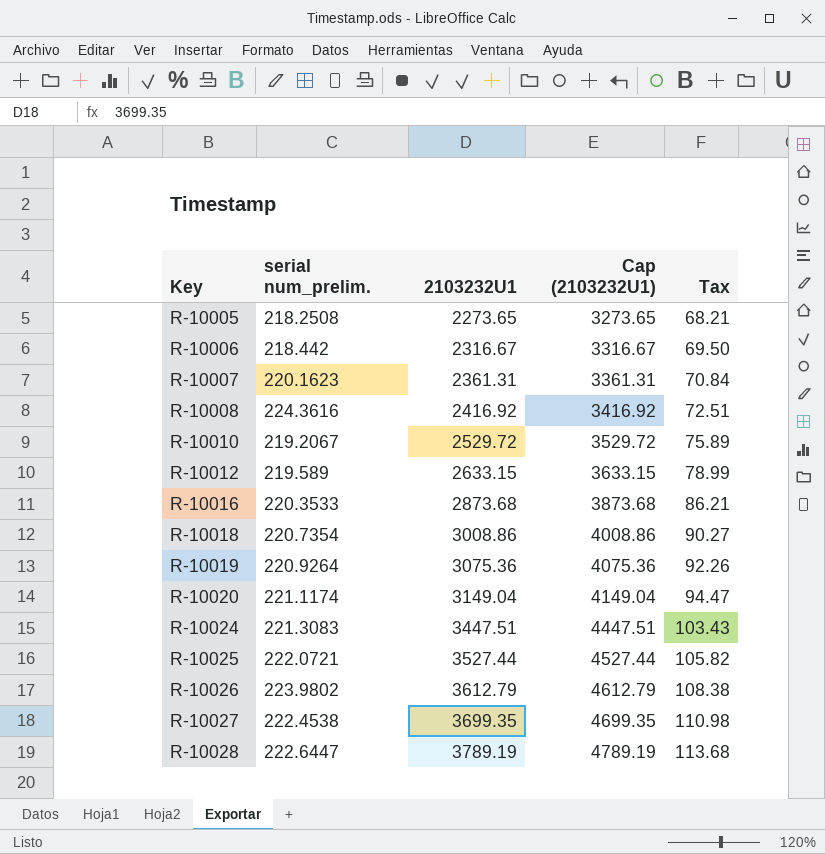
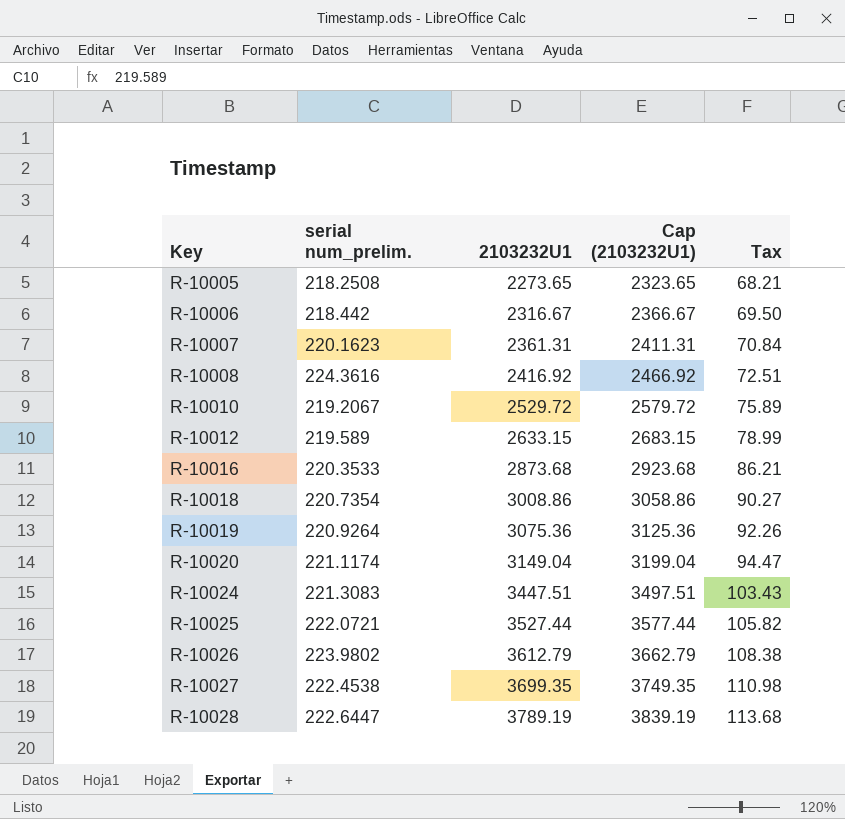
column Cap (2103232U1) | formula: [2103232U1] + 1000 -> [2103232U1] + 50

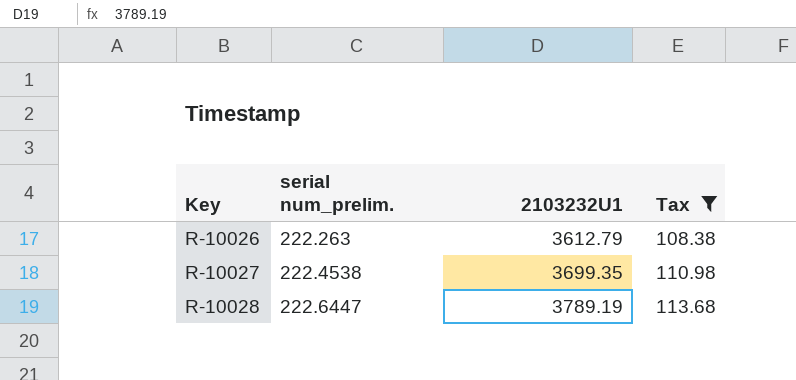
filter: none -> Tax >= 108.38
column Cap (2103232U1) | formula: [2103232U1] + 50 -> none
R-10026 | serial num_prelim.: 223.9802 -> 222.263

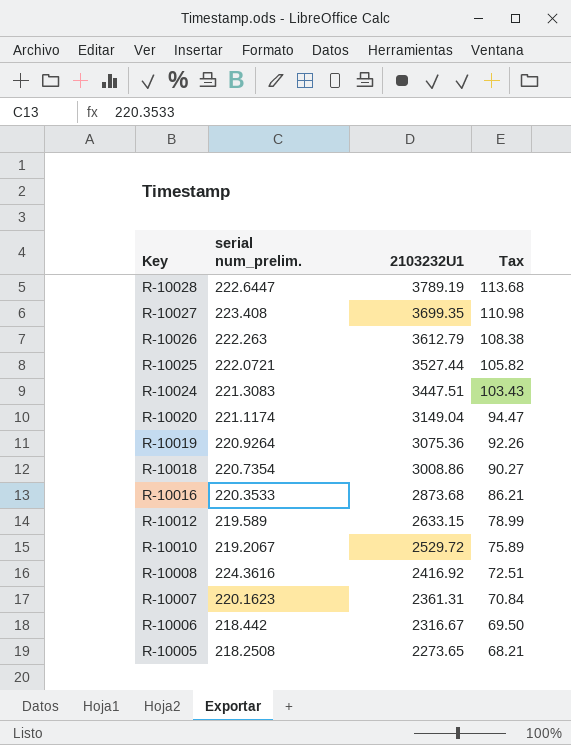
filter: Tax >= 108.38 -> none
row order: Key ascending -> Key descending
R-10027 | serial num_prelim.: 222.4538 -> 223.408

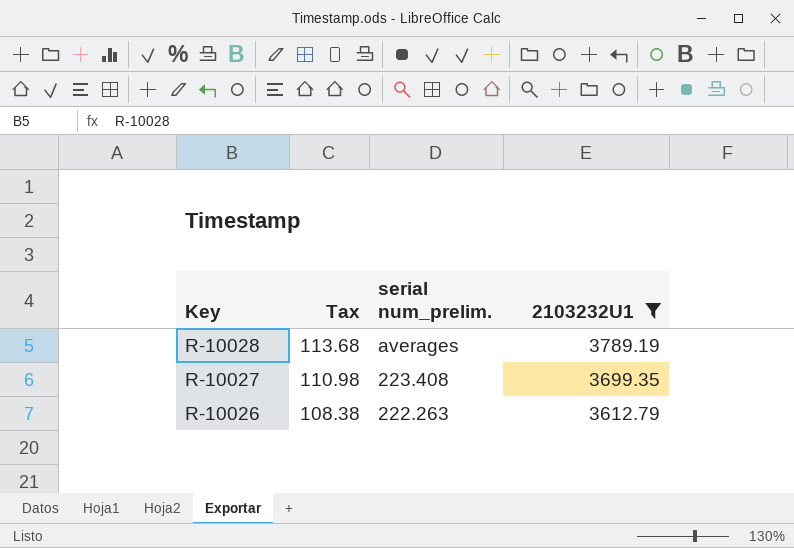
filter: none -> 2103232U1 >= 3612.79
column Tax | position: 4 -> 2
R-10028 | serial num_prelim.: 222.6447 -> averages

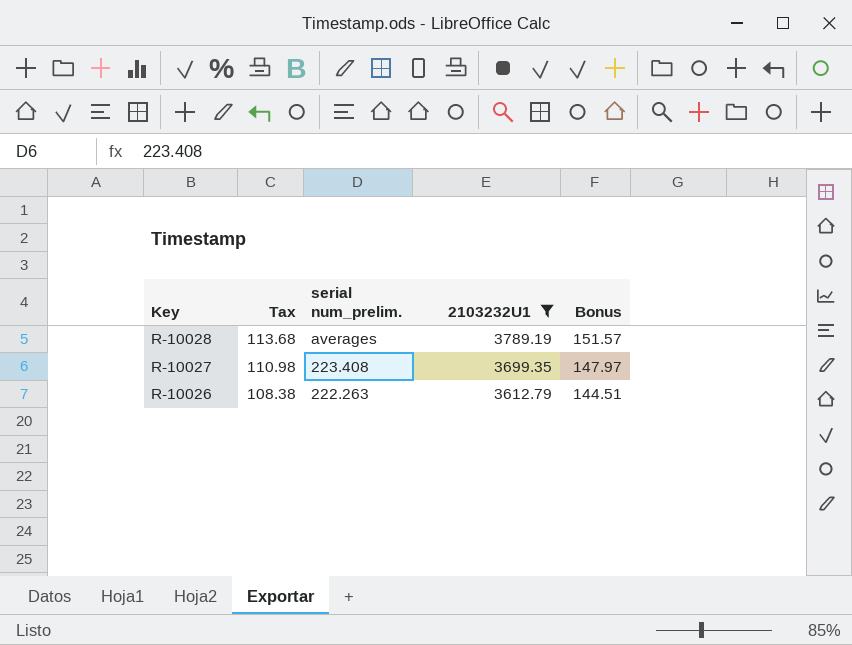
column Bonus | formula: none -> [2103232U1] * 0.04

